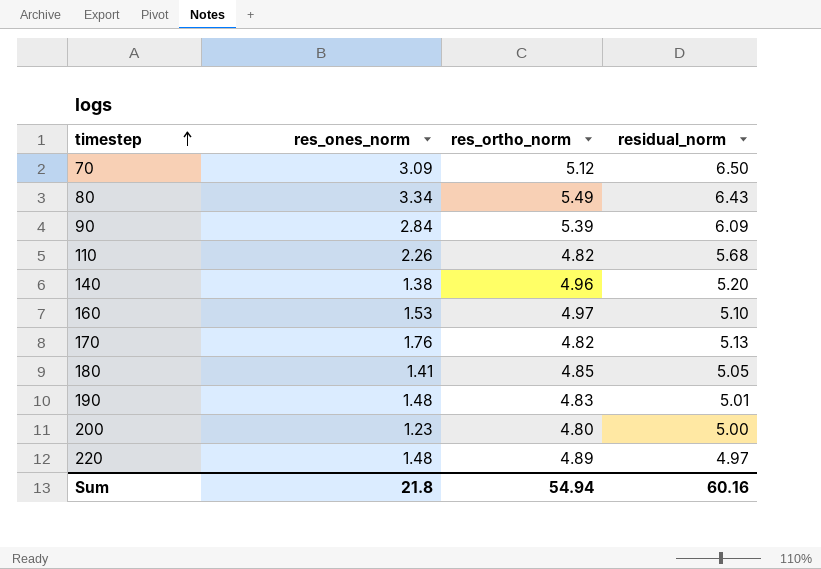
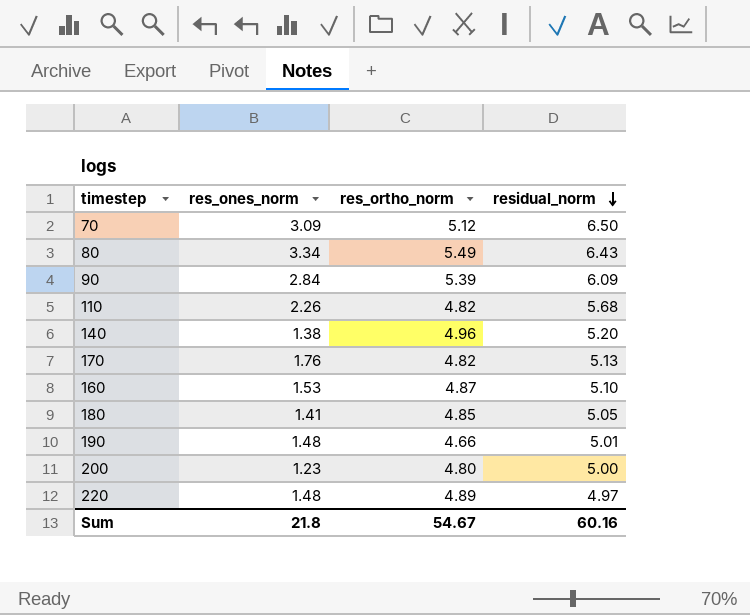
row order: timestep ascending -> residual_norm descending
160 | res_ortho_norm: 4.97 -> 4.87
190 | res_ortho_norm: 4.83 -> 4.66
Sum | res_ortho_norm: 54.94 -> 54.67

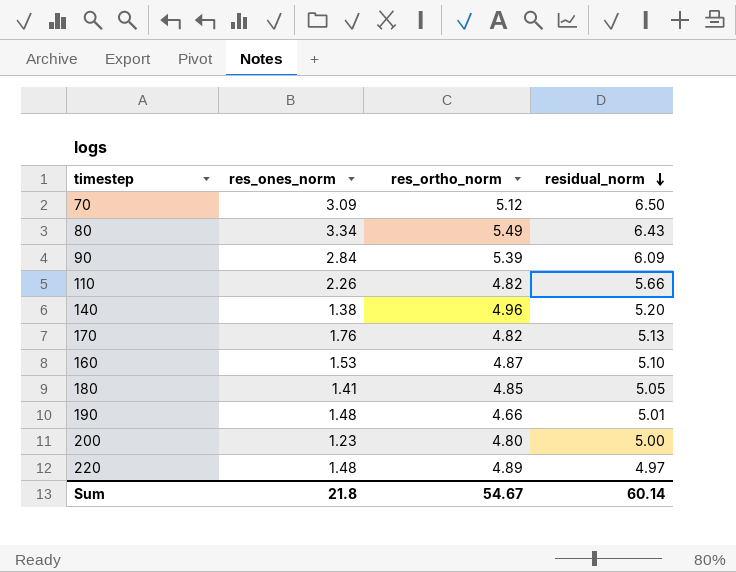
110 | residual_norm: 5.68 -> 5.66
Sum | residual_norm: 60.16 -> 60.14

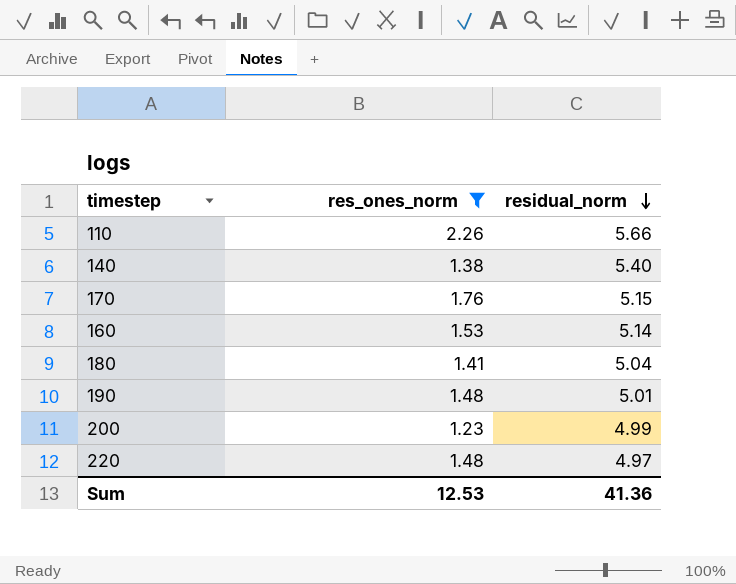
filter: none -> res_ones_norm <= 2.26
column res_ortho_norm | position: 3 -> none
140 | residual_norm: 5.20 -> 5.40
170 | residual_norm: 5.13 -> 5.15
160 | residual_norm: 5.10 -> 5.14
180 | residual_norm: 5.05 -> 5.04
200 | residual_norm: 5.00 -> 4.99
Sum | res_ones_norm: 21.8 -> 12.53
Sum | residual_norm: 60.14 -> 41.36

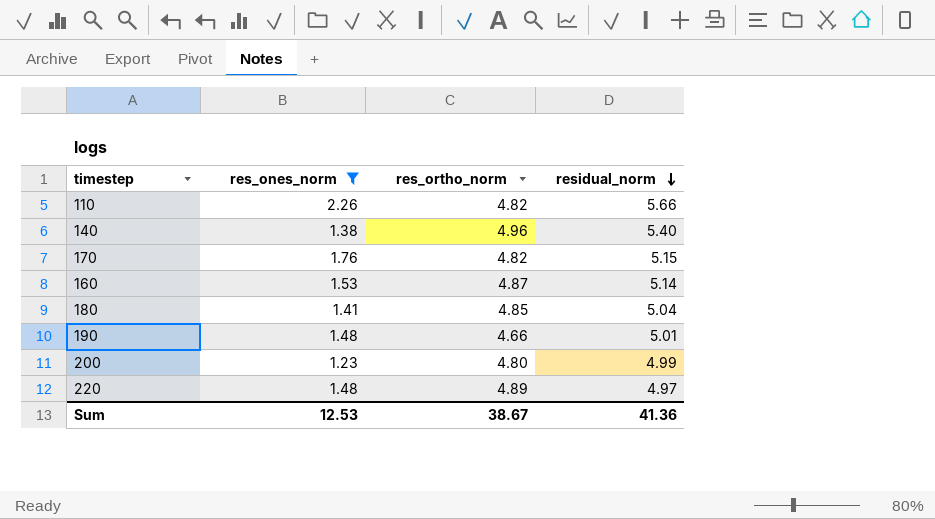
column res_ortho_norm | position: none -> 3

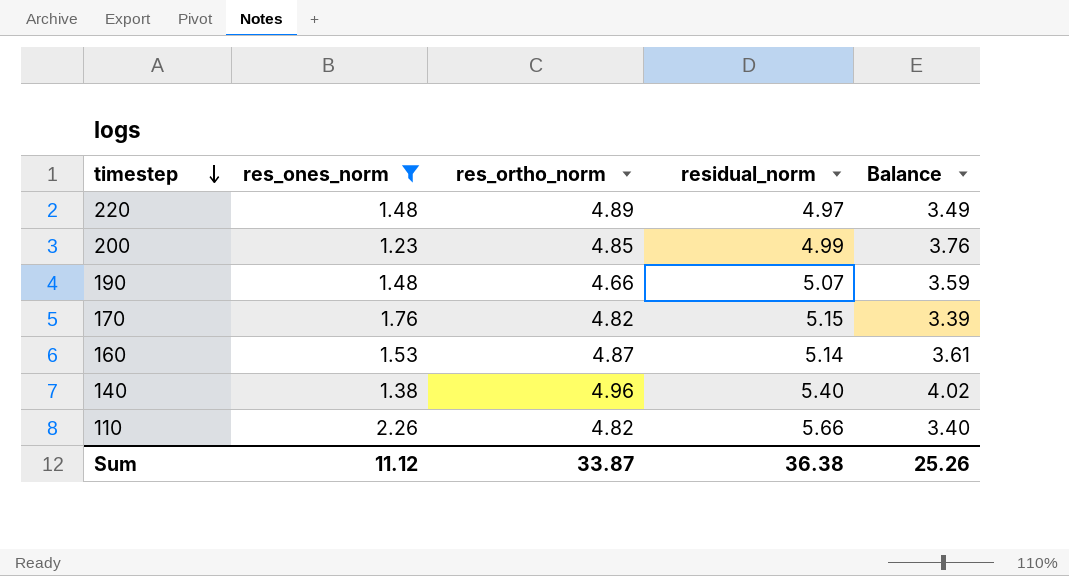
row order: residual_norm descending -> timestep descending
column Balance | formula: none -> [residual_norm] - [res_ones_norm]
row 180: 1.41 | 4.85 | 5.04 -> none
200 | res_ortho_norm: 4.80 -> 4.85
190 | residual_norm: 5.01 -> 5.07
Sum | res_ones_norm: 12.53 -> 11.12
Sum | res_ortho_norm: 38.67 -> 33.87
Sum | residual_norm: 41.36 -> 36.38

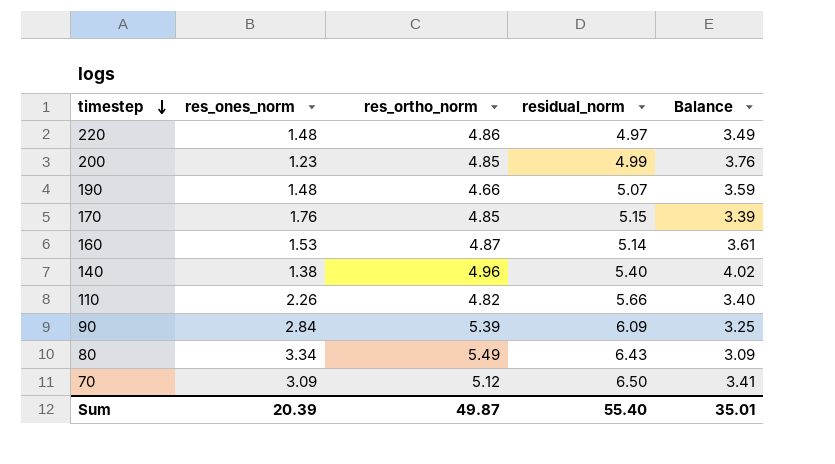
filter: res_ones_norm <= 2.26 -> none
220 | res_ortho_norm: 4.89 -> 4.86
170 | res_ortho_norm: 4.82 -> 4.85
Sum | res_ones_norm: 11.12 -> 20.39
Sum | res_ortho_norm: 33.87 -> 49.87
Sum | residual_norm: 36.38 -> 55.40
Sum | Balance: 25.26 -> 35.01

